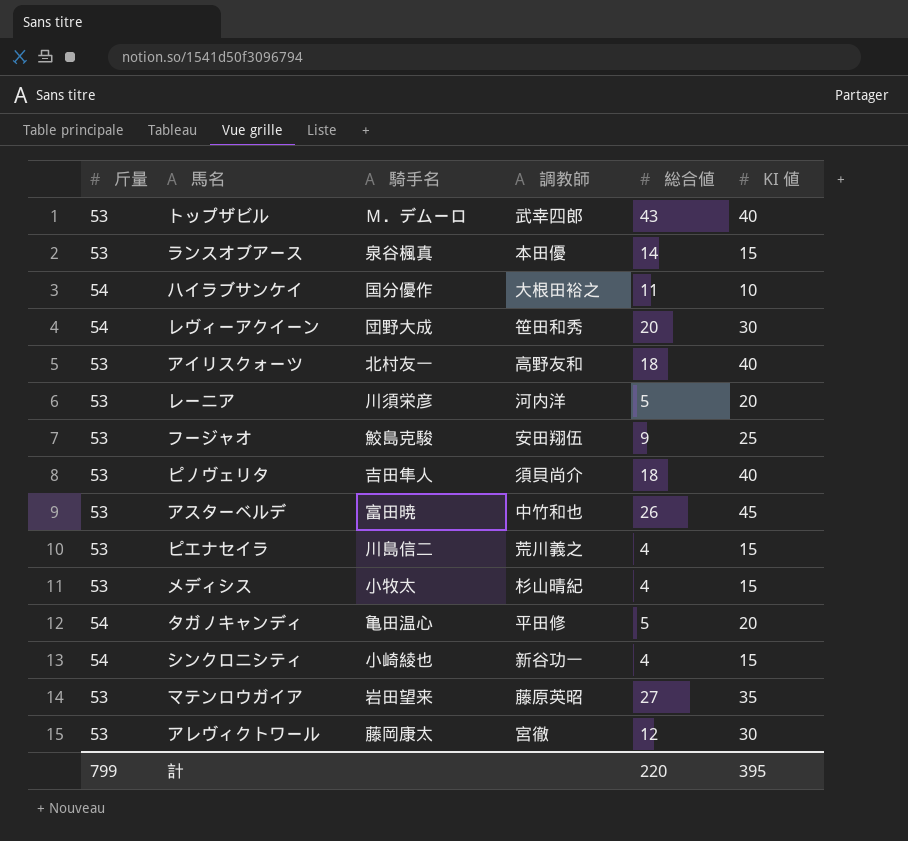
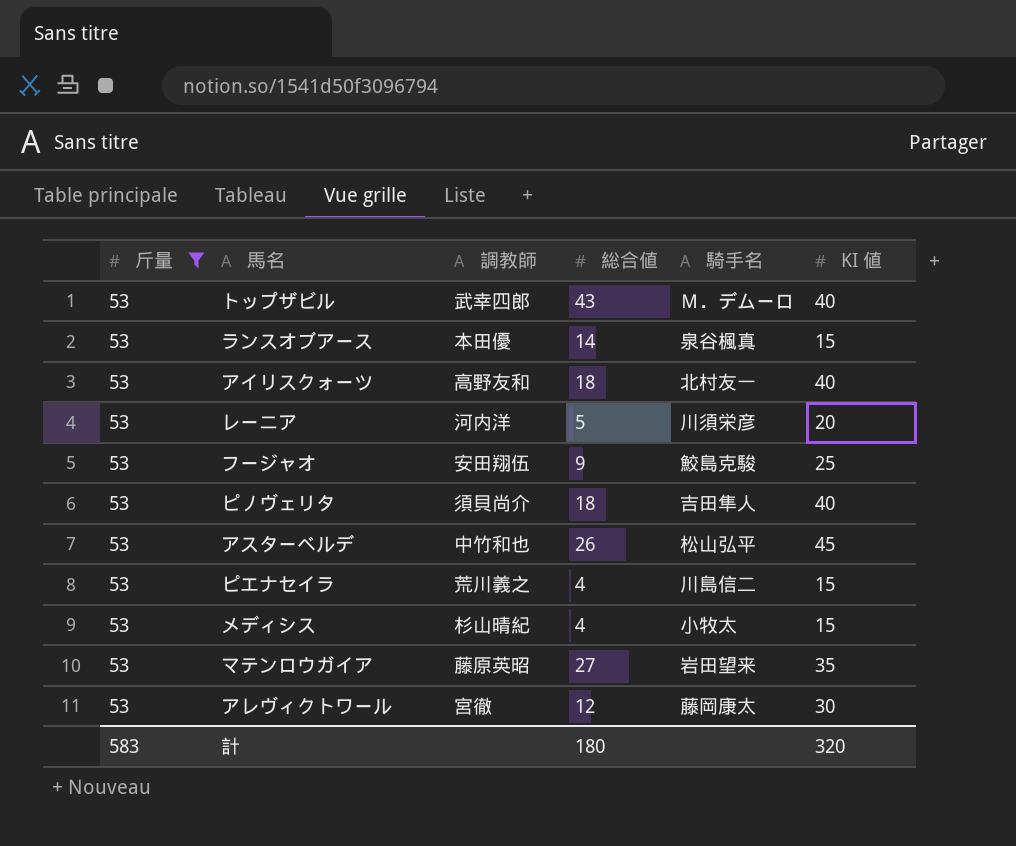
filter: none -> 斤量 = 53
column 騎手名 | position: 3 -> 5
アスターベルデ | 騎手名: 富田暁 -> 松山弘平
計 | 斤量: 799 -> 583
計 | 総合値: 220 -> 180
計 | KI 値: 395 -> 320

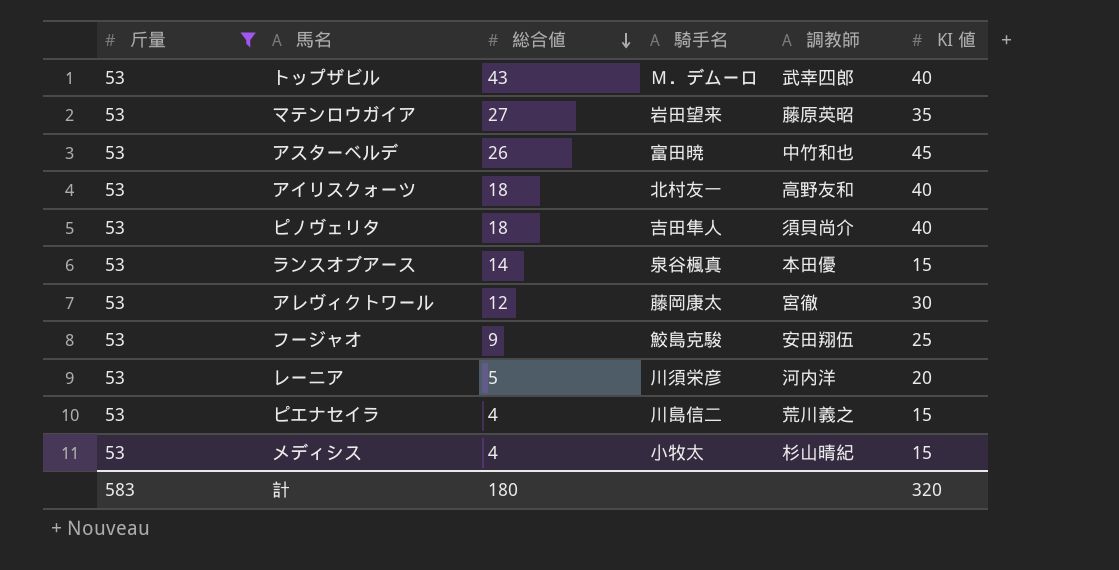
row order: none -> 総合値 descending
column 調教師 | position: 3 -> 5
アスターベルデ | 騎手名: 松山弘平 -> 富田暁

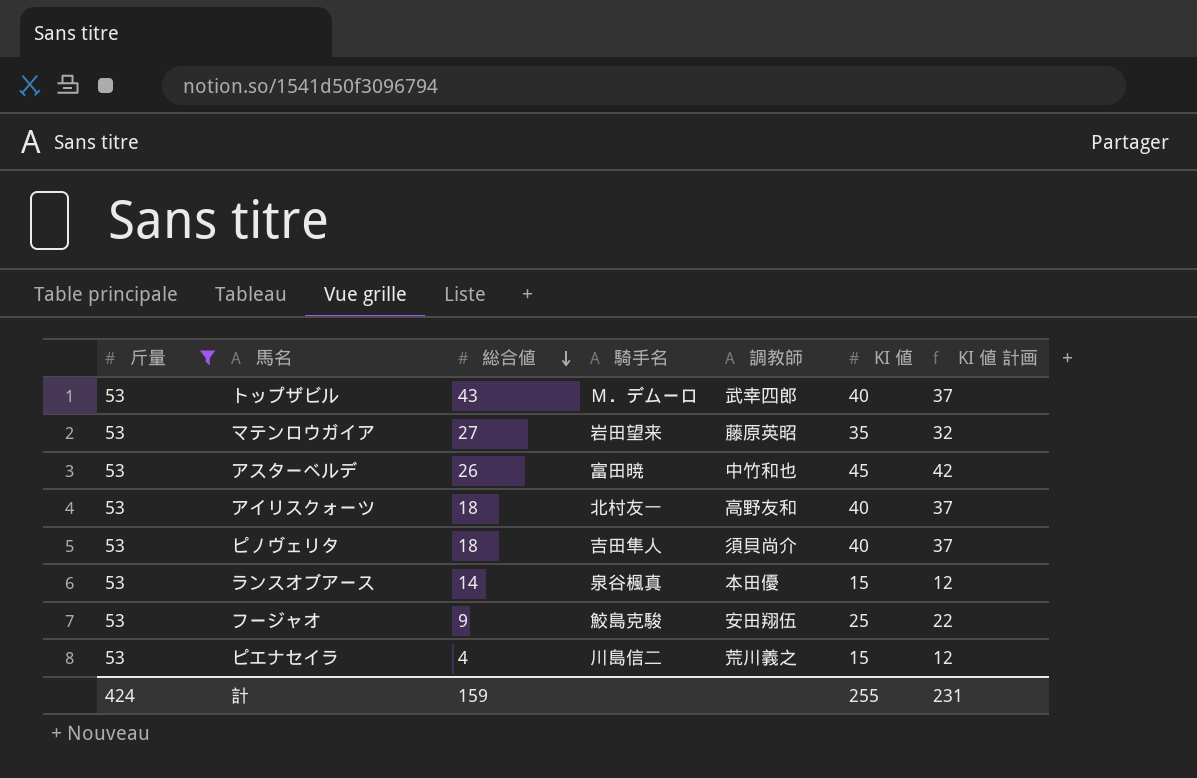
column KI 値 計画 | formula: none -> [KI 値] - 3
row アレヴィクトワール: 53 | 12 | 藤岡康太 | 宮徹 | 30 -> none
row レーニア: 53 | 5 | 川須栄彦 | 河内洋 | 20 -> none
row メディシス: 53 | 4 | 小牧太 | 杉山晴紀 | 15 -> none
計 | 斤量: 583 -> 424
計 | 総合値: 180 -> 159
計 | KI 値: 320 -> 255

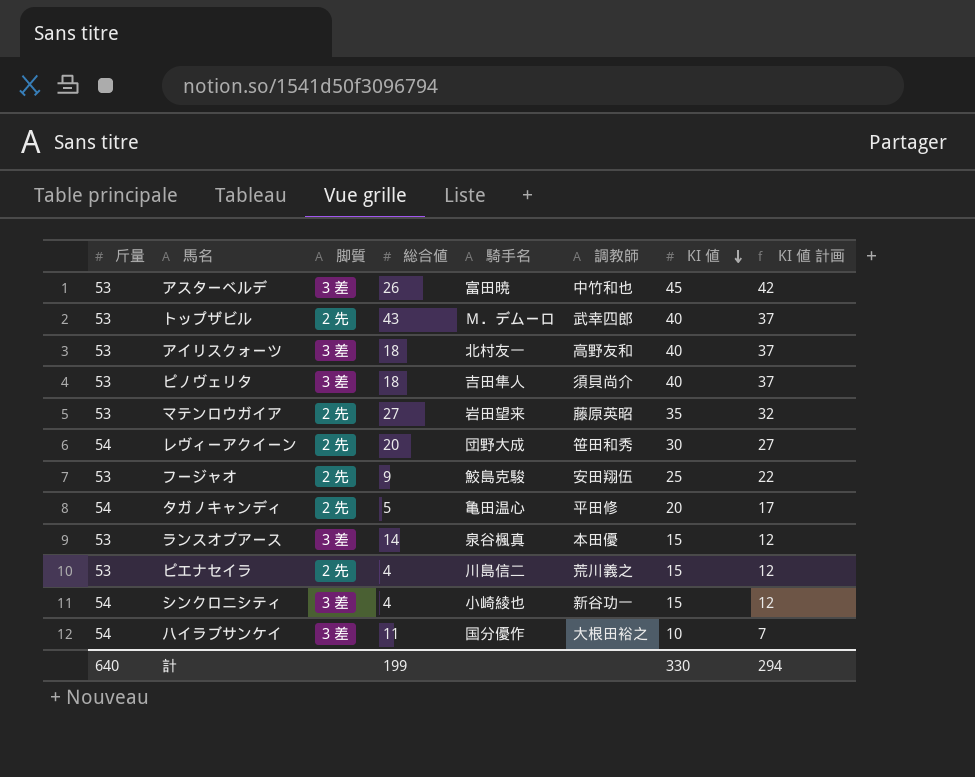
filter: 斤量 = 53 -> none
row order: 総合値 descending -> KI 値 descending
column 脚質 | position: none -> 3
計 | 斤量: 424 -> 640
計 | 総合値: 159 -> 199
計 | KI 値: 255 -> 330
計 | KI 値 計画: 231 -> 294

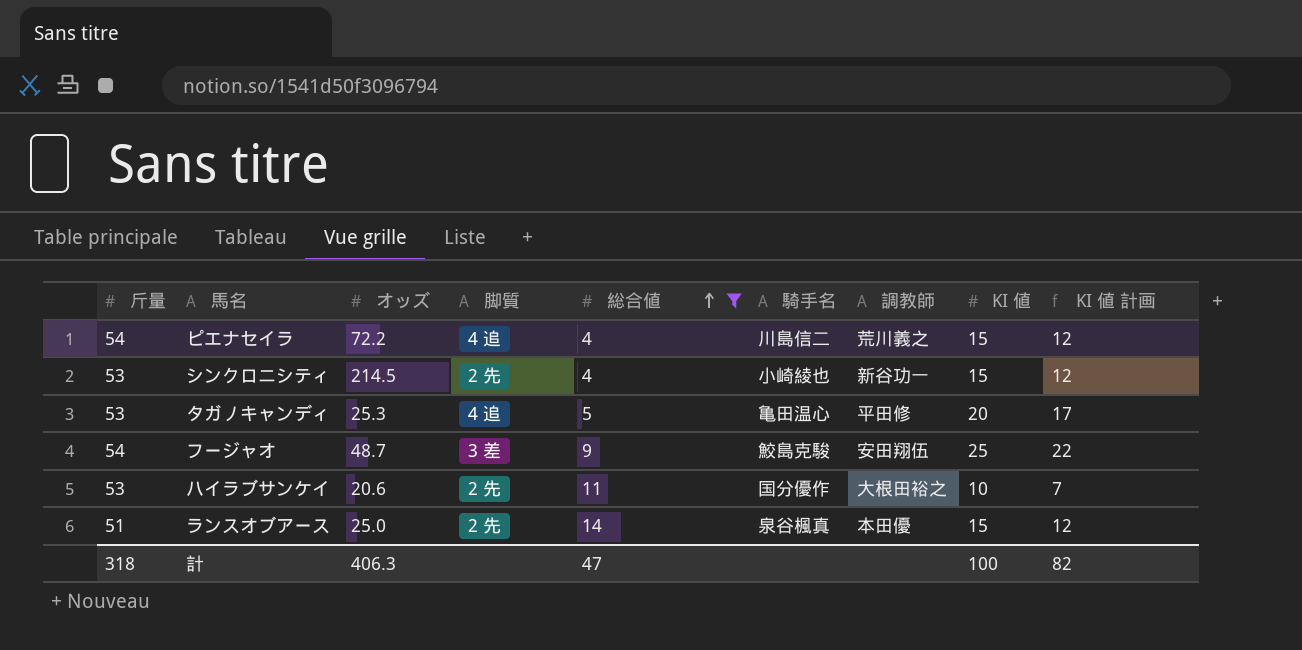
filter: none -> 総合値 <= 14
row order: KI 値 descending -> 総合値 ascending
column オッズ | position: none -> 3
ピエナセイラ | 斤量: 53 -> 54
ピエナセイラ | 脚質: 2 先 -> 4 追
シンクロニシティ | 斤量: 54 -> 53
シンクロニシティ | 脚質: 3 差 -> 2 先
タガノキャンディ | 斤量: 54 -> 53
タガノキャンディ | 脚質: 2 先 -> 4 追
フージャオ | 斤量: 53 -> 54
フージャオ | 脚質: 2 先 -> 3 差
ハイラブサンケイ | 斤量: 54 -> 53
ハイラブサンケイ | 脚質: 3 差 -> 2 先
ランスオブアース | 斤量: 53 -> 51
ランスオブアース | 脚質: 3 差 -> 2 先
計 | 斤量: 640 -> 318
計 | 総合値: 199 -> 47
計 | KI 値: 330 -> 100
計 | KI 値 計画: 294 -> 82

